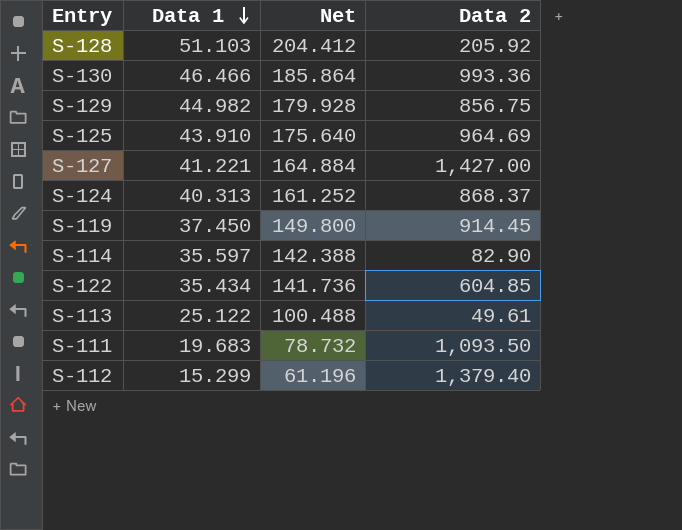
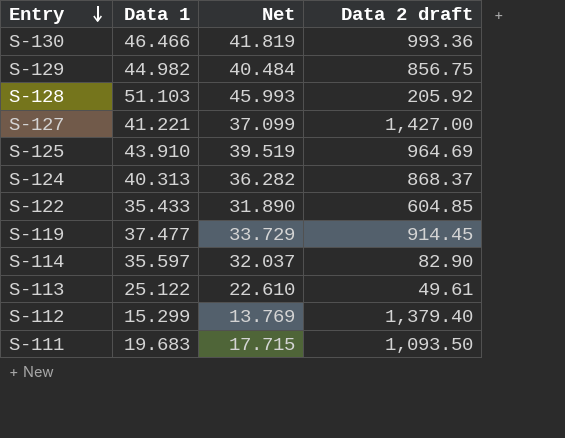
row order: Data 1 descending -> Entry descending
column Net | formula: [Data 1] * 4 -> [Data 1] * 0.9
column name: Data 2 -> Data 2 draft
S-122 | Data 1: 35.434 -> 35.433
S-119 | Data 1: 37.450 -> 37.477

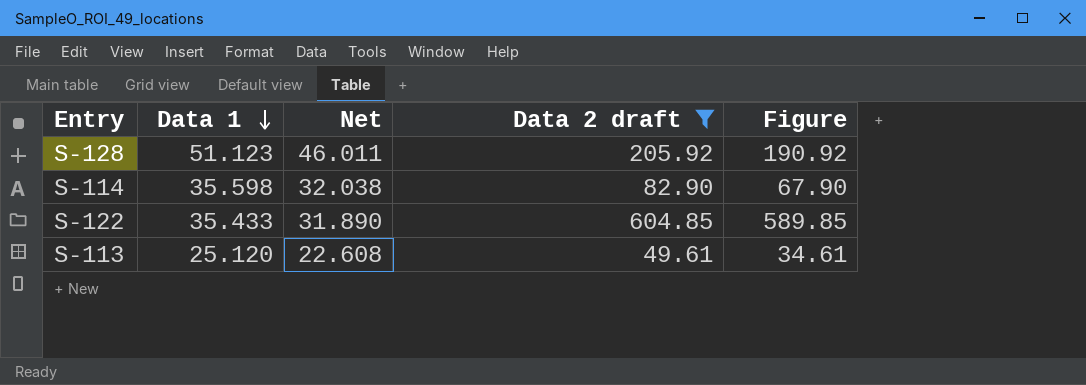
filter: none -> Data 2 draft <= 604.85
row order: Entry descending -> Data 1 descending
column Figure | formula: none -> [Data 2 draft] - 15
S-128 | Data 1: 51.103 -> 51.123
S-128 | Net: 45.993 -> 46.011
S-114 | Data 1: 35.597 -> 35.598
S-114 | Net: 32.037 -> 32.038
S-113 | Data 1: 25.122 -> 25.120
S-113 | Net: 22.610 -> 22.608

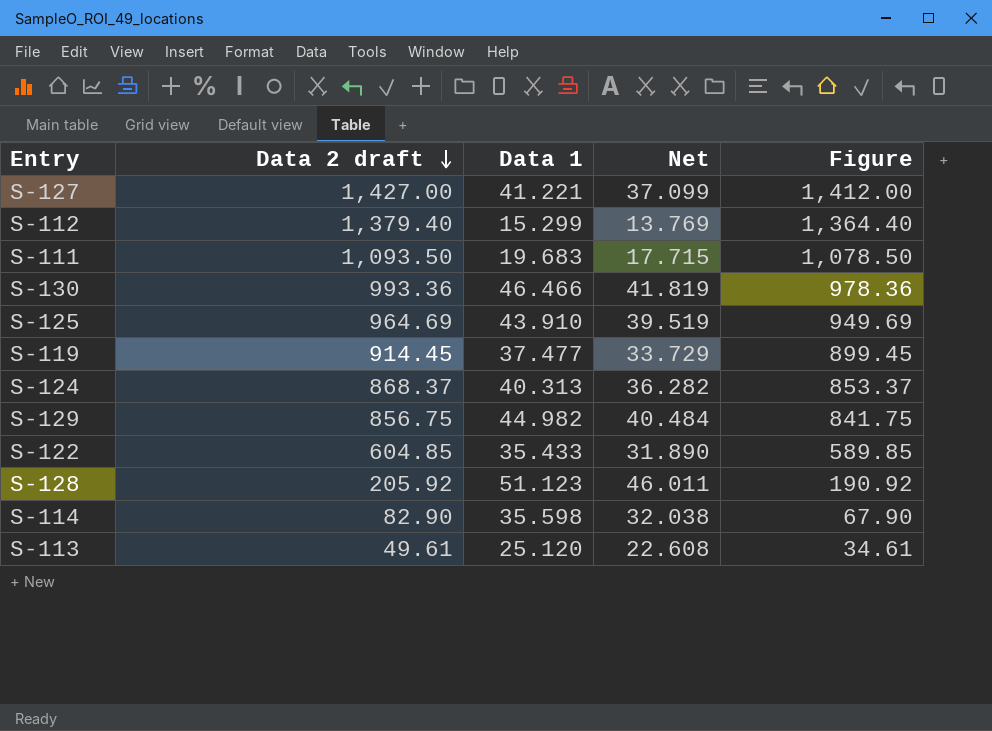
filter: Data 2 draft <= 604.85 -> none
row order: Data 1 descending -> Data 2 draft descending
column Data 2 draft | position: 4 -> 2

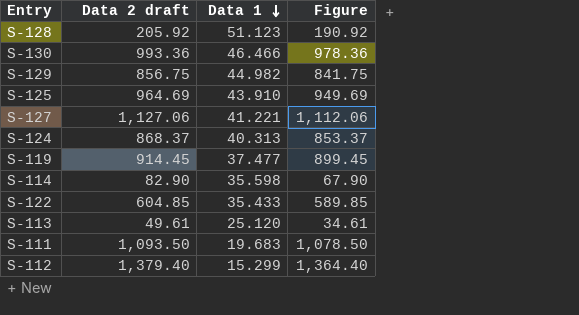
row order: Data 2 draft descending -> Data 1 descending
column Net | formula: [Data 1] * 0.9 -> none
S-127 | Data 2 draft: 1,427.00 -> 1,127.06
S-127 | Figure: 1,412.00 -> 1,112.06

